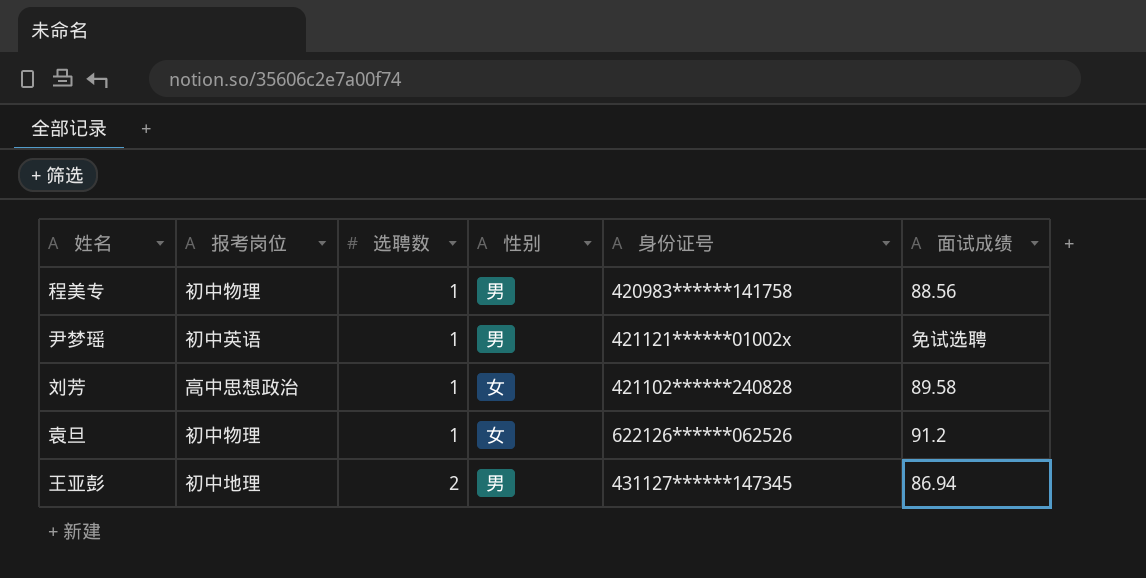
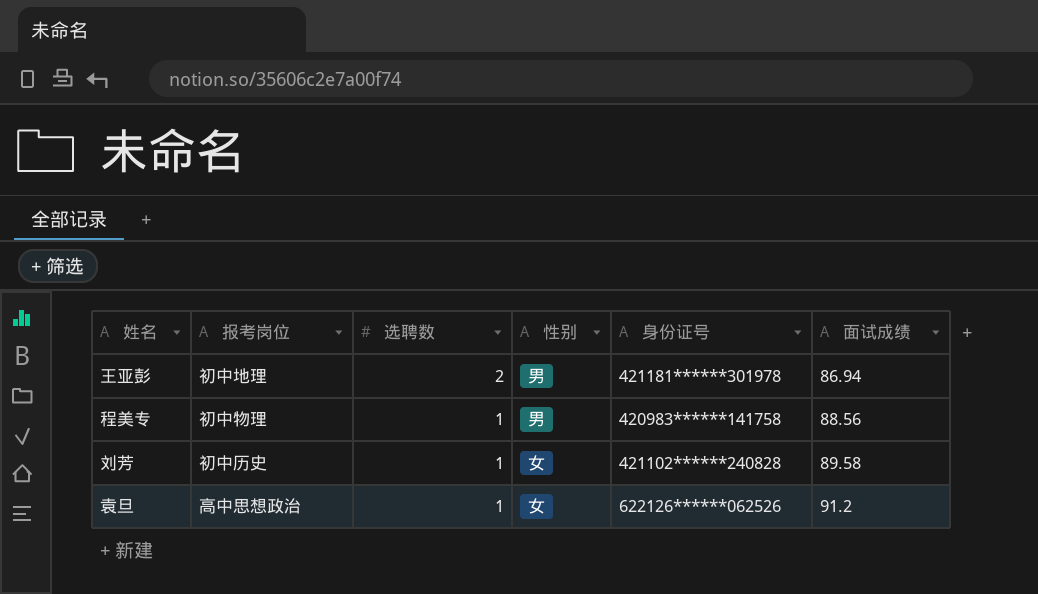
row order: 选聘数 ascending -> 选聘数 descending
row 尹梦瑶: 初中英语 | 1 | 男 | 421121******01002x | 免试选聘 -> none
王亚彭 | 身份证号: 431127******147345 -> 421181******301978
刘芳 | 报考岗位: 高中思想政治 -> 初中历史
袁旦 | 报考岗位: 初中物理 -> 高中思想政治

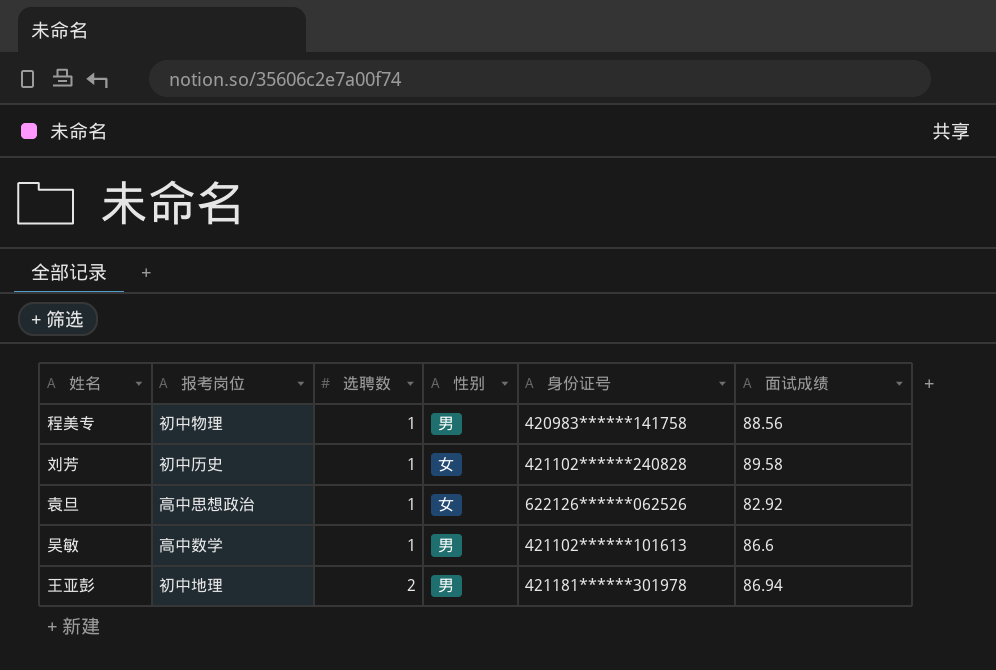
row order: 选聘数 descending -> 选聘数 ascending
袁旦 | 面试成绩: 91.2 -> 82.92
row 吴敏: none -> 高中数学 | 1 | 男 | 421102******101613 | 86.6

